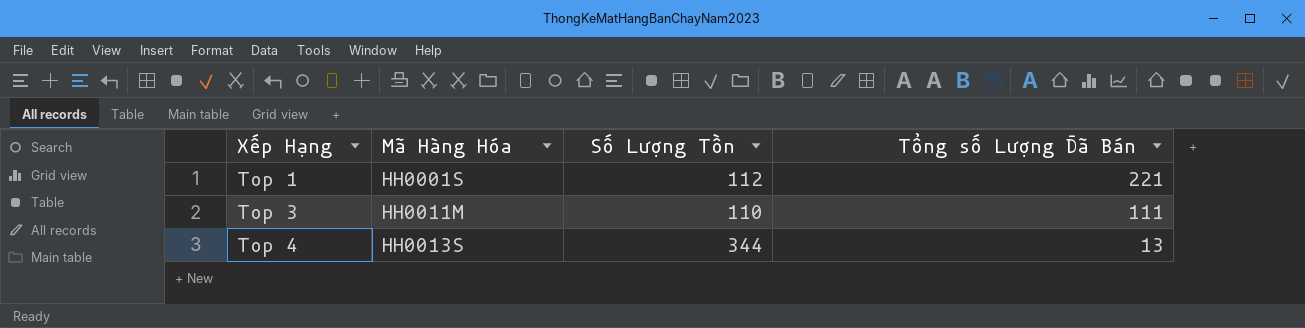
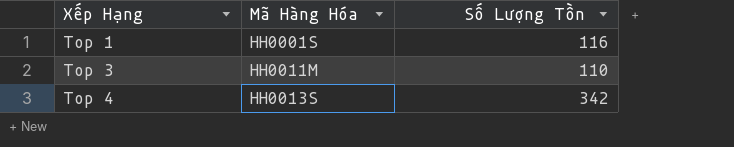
column Tổng số Lượng Đã Bán | position: 4 -> none
Top 1 | Số Lượng Tồn: 112 -> 116
Top 4 | Số Lượng Tồn: 344 -> 342

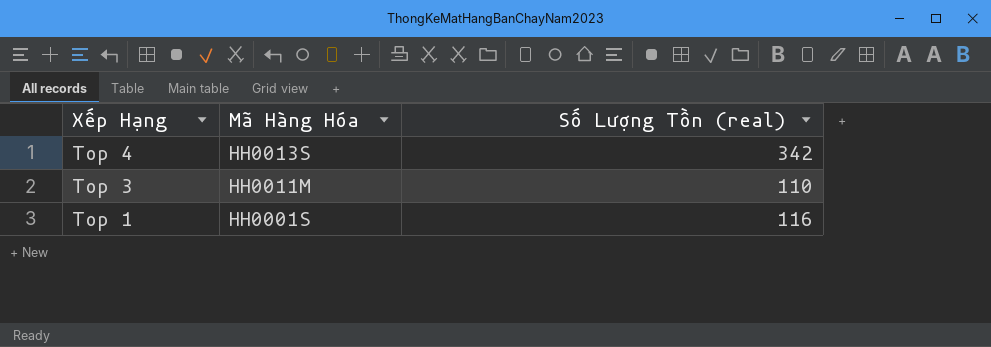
row order: Xếp Hạng ascending -> Xếp Hạng descending
column name: Số Lượng Tồn -> Số Lượng Tồn (real)

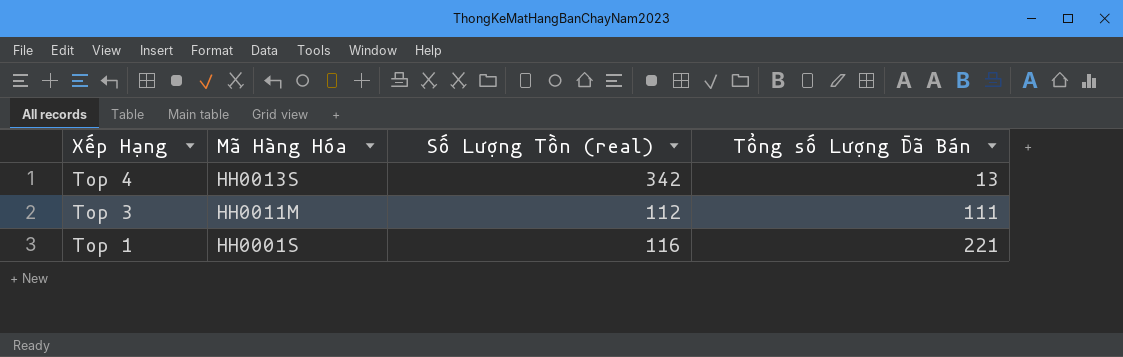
column Tổng số Lượng Đã Bán | position: none -> 4
Top 3 | Số Lượng Tồn (real): 110 -> 112

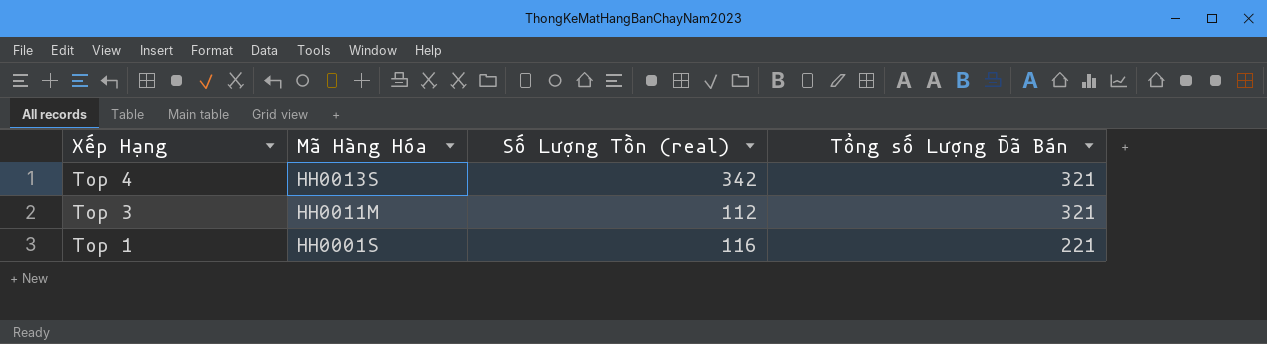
Top 4 | Tổng số Lượng Đã Bán: 13 -> 321
Top 3 | Tổng số Lượng Đã Bán: 111 -> 321

